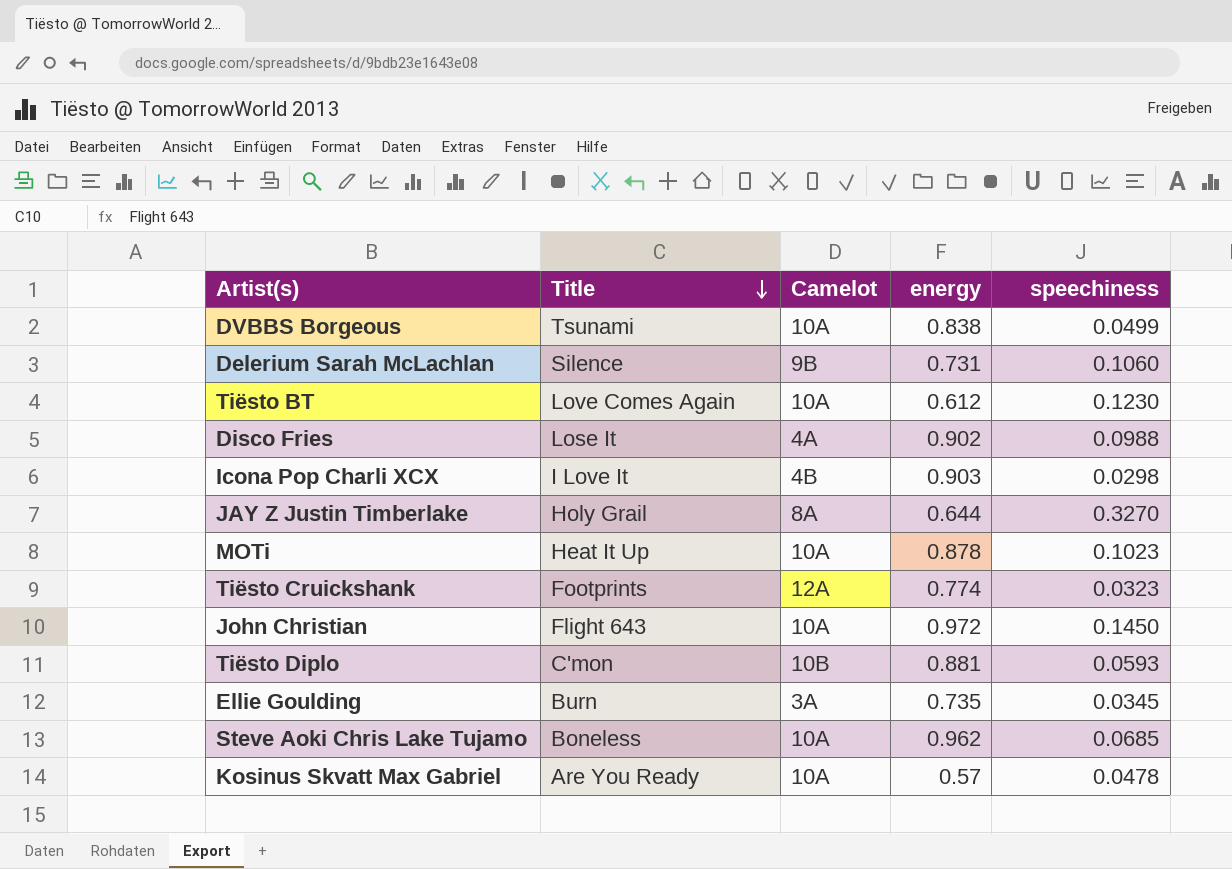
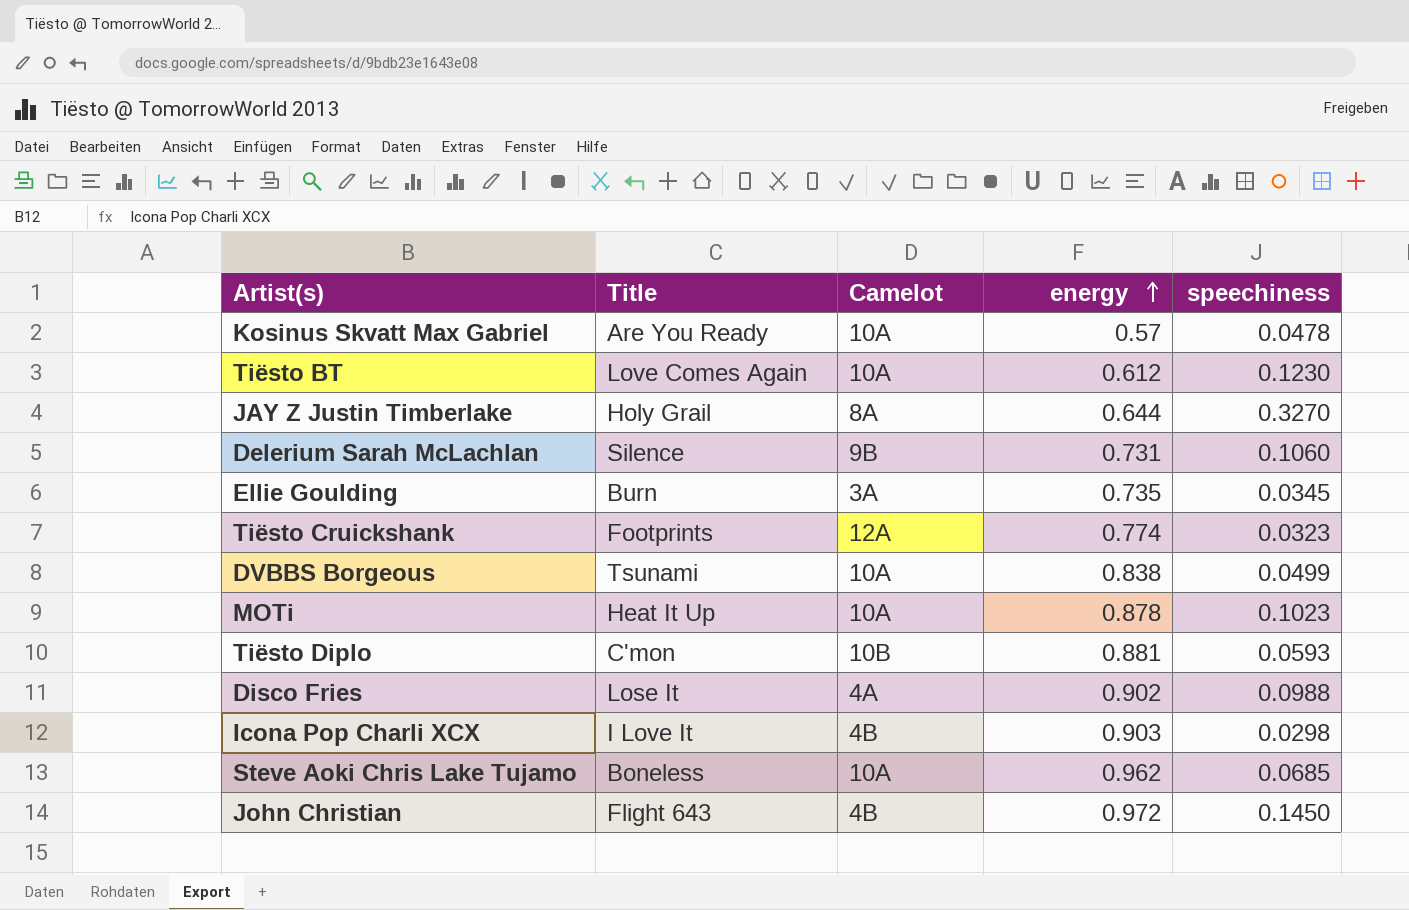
row order: Title descending -> energy ascending
John Christian | Camelot: 10A -> 4B

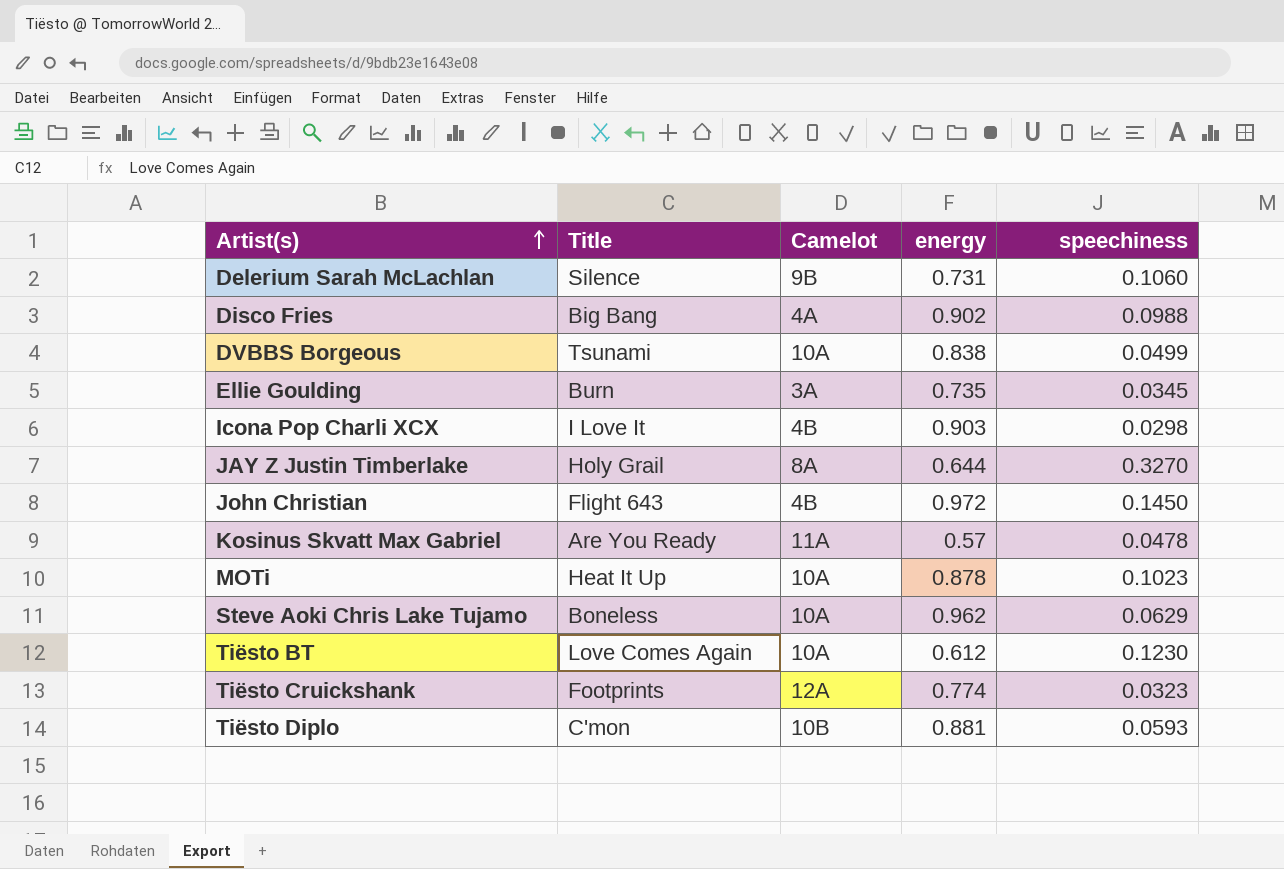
row order: energy ascending -> Artist(s) ascending
Disco Fries | Title: Lose It -> Big Bang
Kosinus Skvatt Max Gabriel | Camelot: 10A -> 11A
Steve Aoki Chris Lake Tujamo | speechiness: 0.0685 -> 0.0629

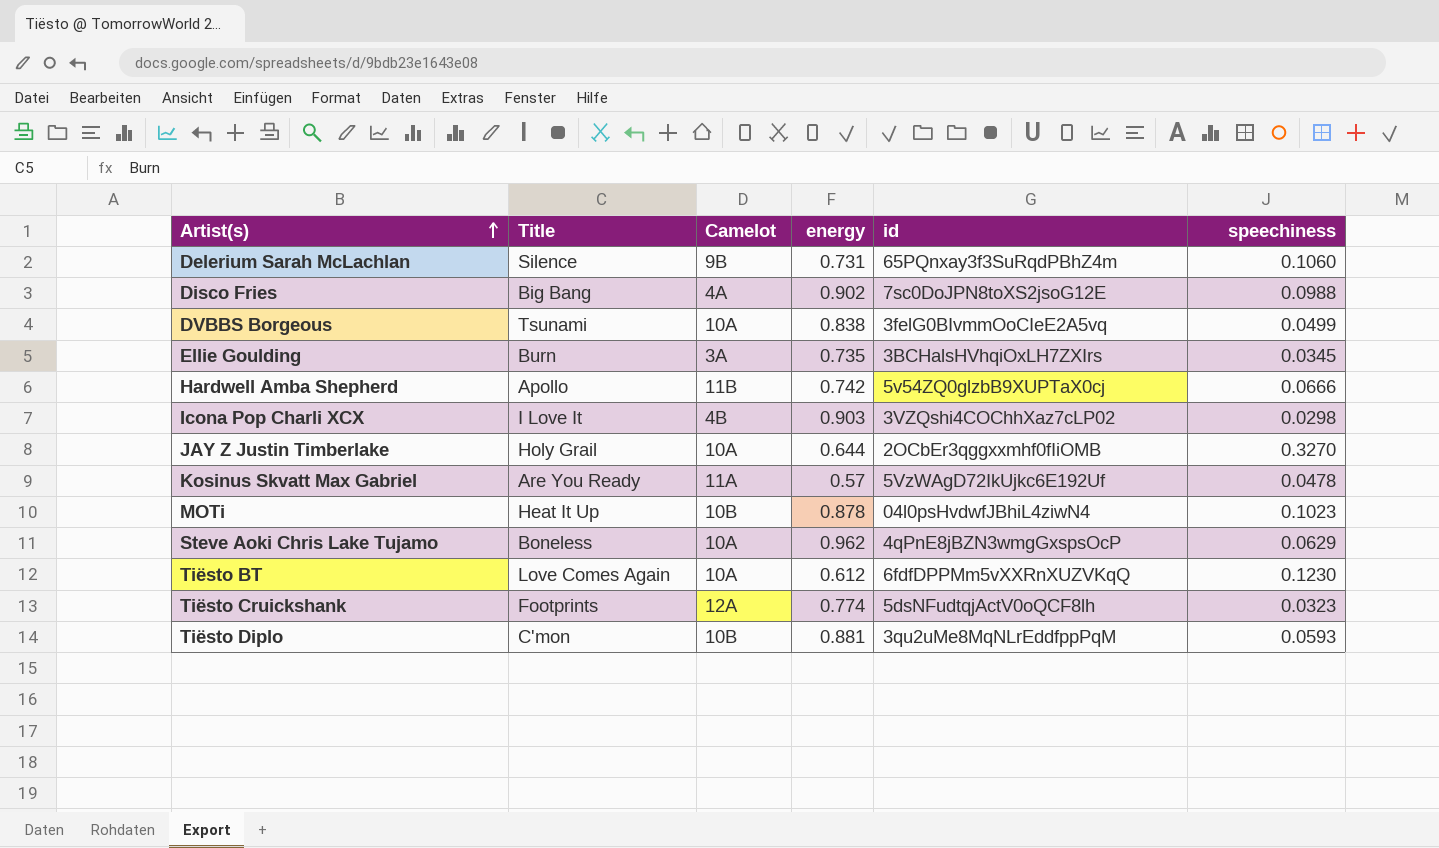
column id | position: none -> 5
row John Christian: Flight 643 | 4B | 0.972 | 0.1450 -> none
row Hardwell Amba Shepherd: none -> Apollo | 11B | 0.742 | 5v54ZQ0glzbB9XUPTaX0cj | 0.0666
JAY Z Justin Timberlake | Camelot: 8A -> 10A
MOTi | Camelot: 10A -> 10B

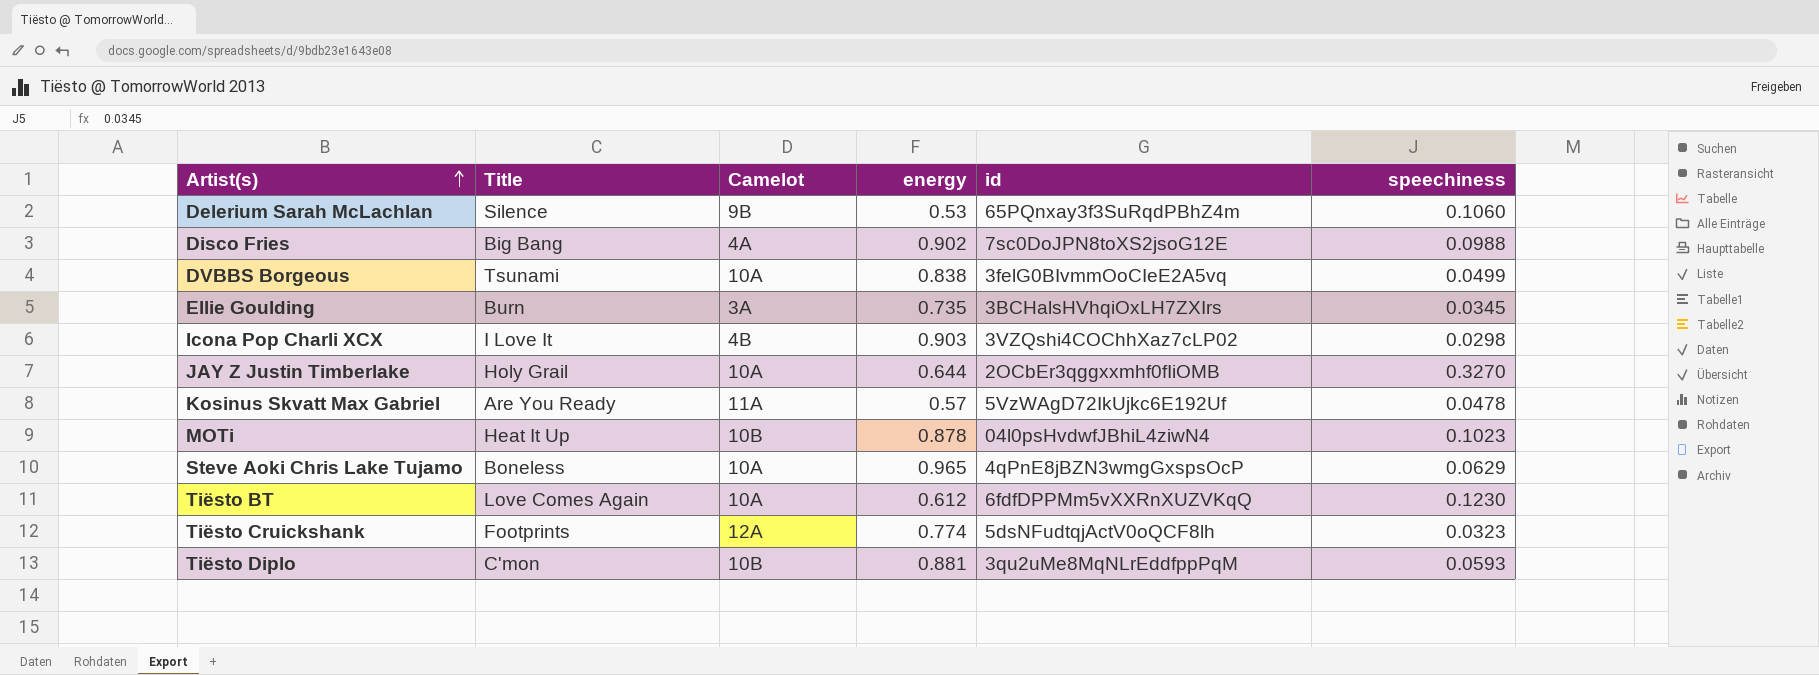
row Hardwell Amba Shepherd: Apollo | 11B | 0.742 | 5v54ZQ0glzbB9XUPTaX0cj | 0.0666 -> none
Delerium Sarah McLachlan | energy: 0.731 -> 0.53
Steve Aoki Chris Lake Tujamo | energy: 0.962 -> 0.965

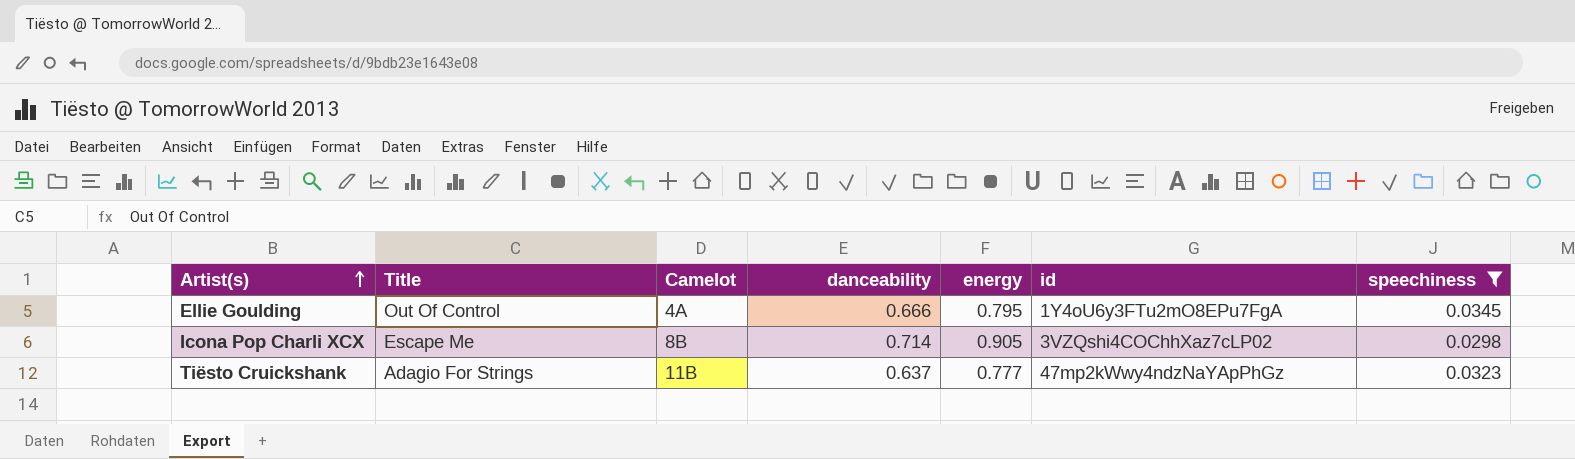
filter: none -> speechiness <= 0.0345
column danceability | position: none -> 4
Ellie Goulding | Title: Burn -> Out Of Control
Ellie Goulding | Camelot: 3A -> 4A
Ellie Goulding | energy: 0.735 -> 0.795
Ellie Goulding | id: 3BCHalsHVhqiOxLH7ZXIrs -> 1Y4oU6y3FTu2mO8EPu7FgA
Icona Pop Charli XCX | Title: I Love It -> Escape Me
Icona Pop Charli XCX | Camelot: 4B -> 8B
Icona Pop Charli XCX | energy: 0.903 -> 0.905
Tiësto Cruickshank | Title: Footprints -> Adagio For Strings
Tiësto Cruickshank | Camelot: 12A -> 11B
Tiësto Cruickshank | energy: 0.774 -> 0.777
Tiësto Cruickshank | id: 5dsNFudtqjActV0oQCF8lh -> 47mp2kWwy4ndzNaYApPhGz

